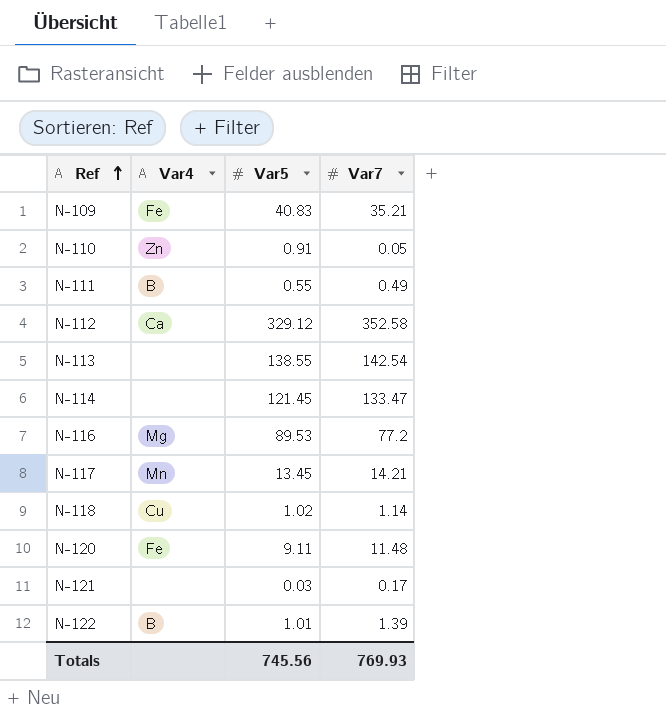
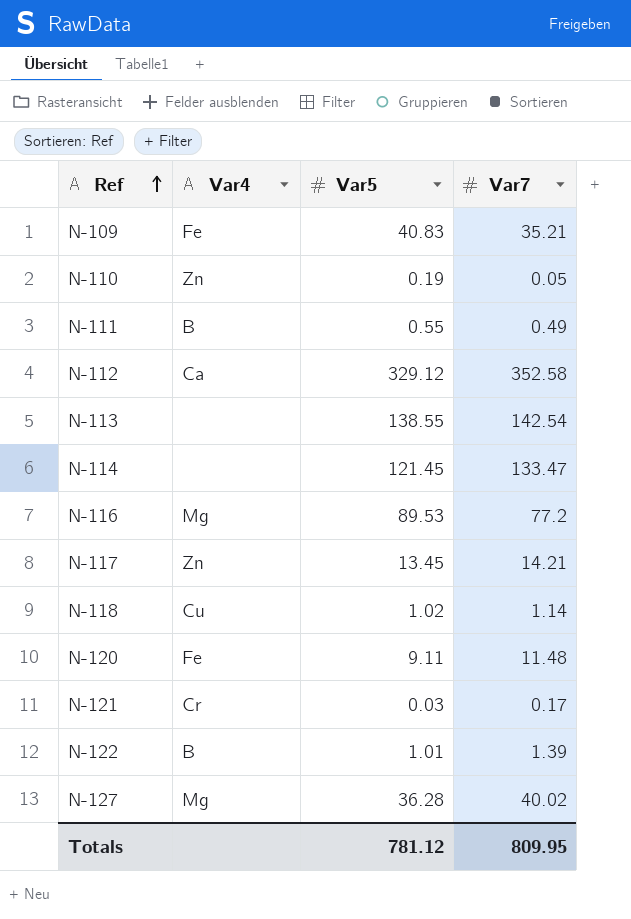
N-110 | Var5: 0.91 -> 0.19
N-117 | Var4: Mn -> Zn
N-121 | Var4: none -> Cr
row N-127: none -> Mg | 36.28 | 40.02
Totals | Var5: 745.56 -> 781.12
Totals | Var7: 769.93 -> 809.95

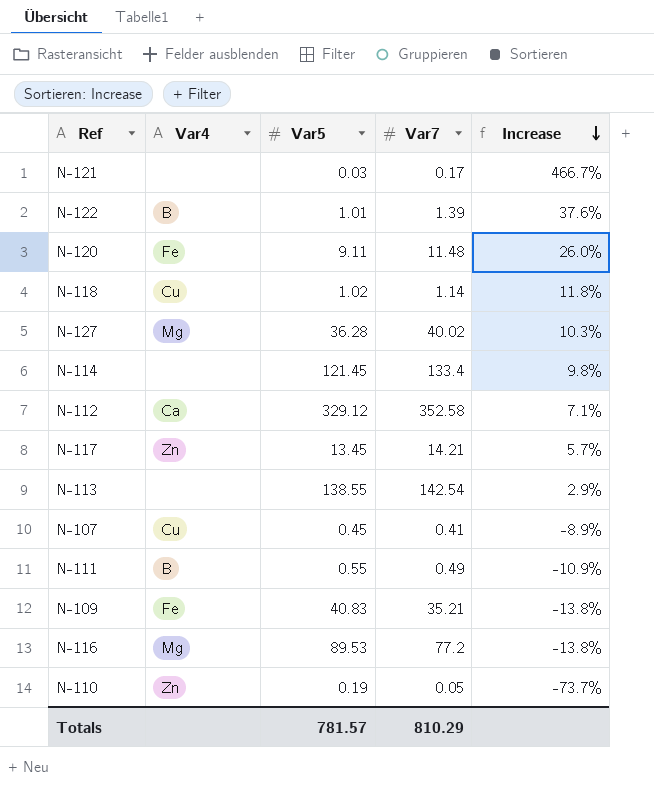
row order: Ref ascending -> Increase descending
column Increase | formula: none -> ([Var7] - [Var5]) / [Var5]
N-121 | Var4: Cr -> none
N-114 | Var7: 133.47 -> 133.4
row N-107: none -> Cu | 0.45 | 0.41 | -8.9%
Totals | Var5: 781.12 -> 781.57
Totals | Var7: 809.95 -> 810.29

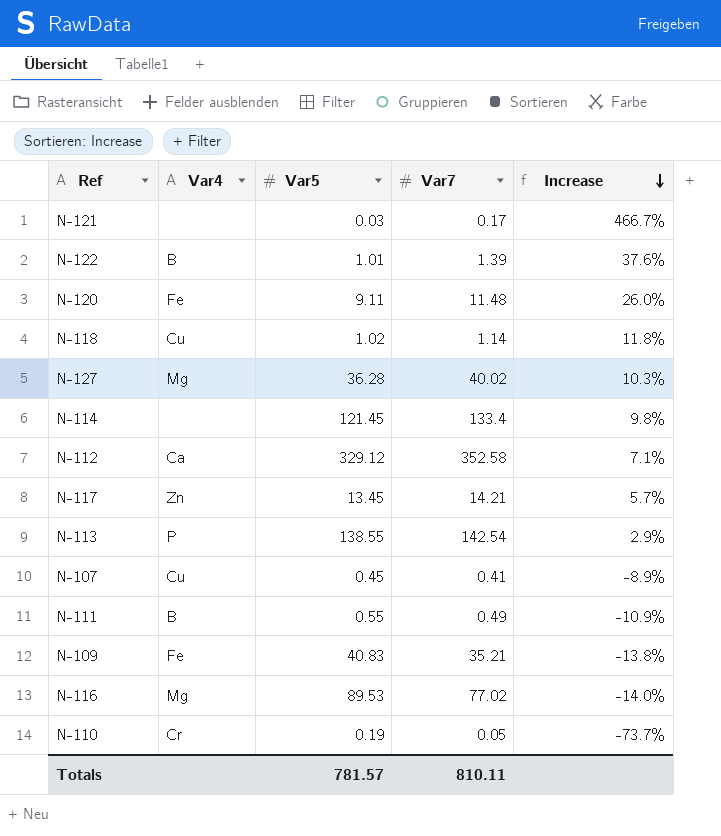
N-113 | Var4: none -> P
N-116 | Var7: 77.2 -> 77.02
N-116 | Increase: -13.8% -> -14.0%
N-110 | Var4: Zn -> Cr
Totals | Var7: 810.29 -> 810.11

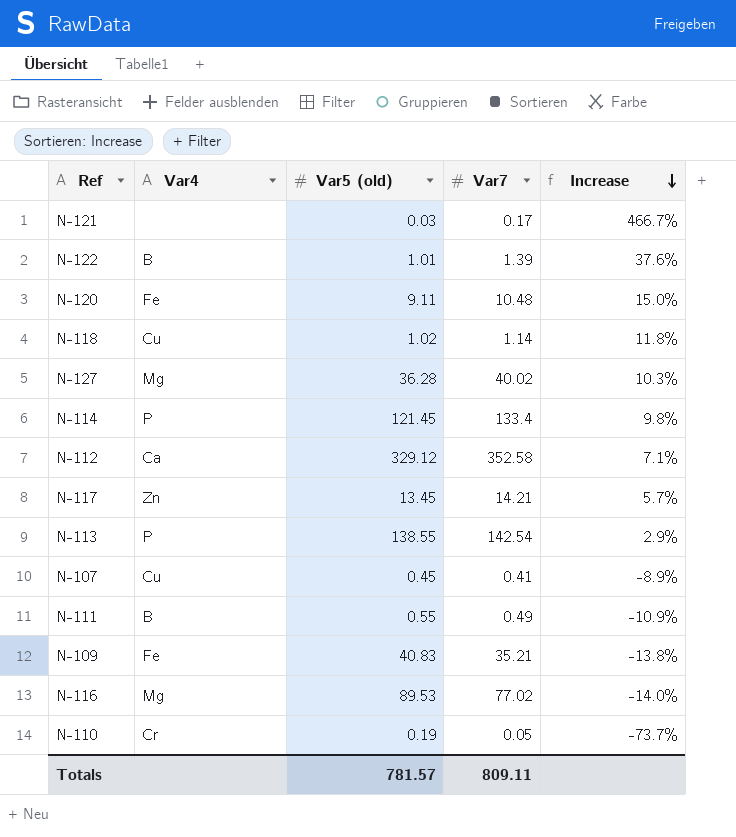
column name: Var5 -> Var5 (old)
N-120 | Var7: 11.48 -> 10.48
N-120 | Increase: 26.0% -> 15.0%
N-114 | Var4: none -> P
Totals | Var7: 810.11 -> 809.11

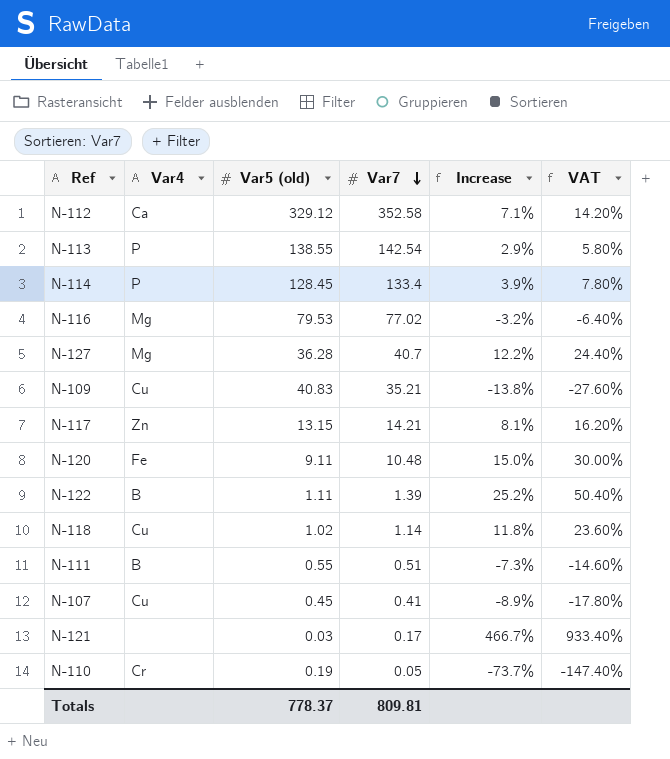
row order: Increase descending -> Var7 descending
column VAT | formula: none -> [Increase] * 2
N-114 | Var5 (old): 121.45 -> 128.45
N-114 | Increase: 9.8% -> 3.9%
N-116 | Var5 (old): 89.53 -> 79.53
N-116 | Increase: -14.0% -> -3.2%
N-127 | Var7: 40.02 -> 40.7
N-127 | Increase: 10.3% -> 12.2%
N-109 | Var4: Fe -> Cu
N-117 | Var5 (old): 13.45 -> 13.15
N-117 | Increase: 5.7% -> 8.1%
N-122 | Var5 (old): 1.01 -> 1.11
N-122 | Increase: 37.6% -> 25.2%
N-111 | Var7: 0.49 -> 0.51
N-111 | Increase: -10.9% -> -7.3%
Totals | Var5 (old): 781.57 -> 778.37
Totals | Var7: 809.11 -> 809.81

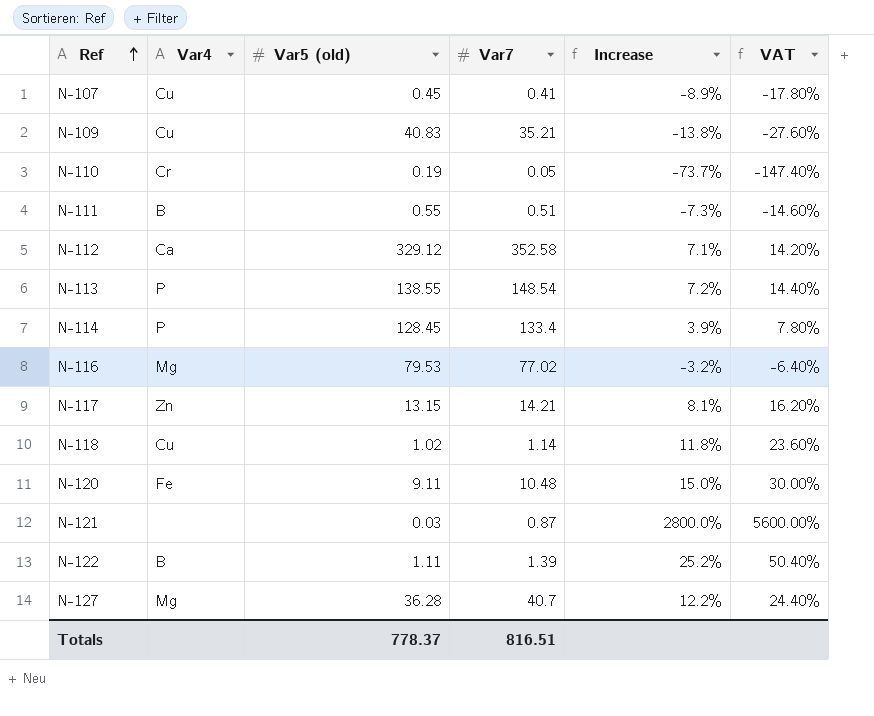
row order: Var7 descending -> Ref ascending
N-113 | Var7: 142.54 -> 148.54
N-113 | Increase: 2.9% -> 7.2%
N-113 | VAT: 5.80% -> 14.40%
N-121 | Var7: 0.17 -> 0.87
N-121 | Increase: 466.7% -> 2800.0%
N-121 | VAT: 933.40% -> 5600.00%
Totals | Var7: 809.81 -> 816.51

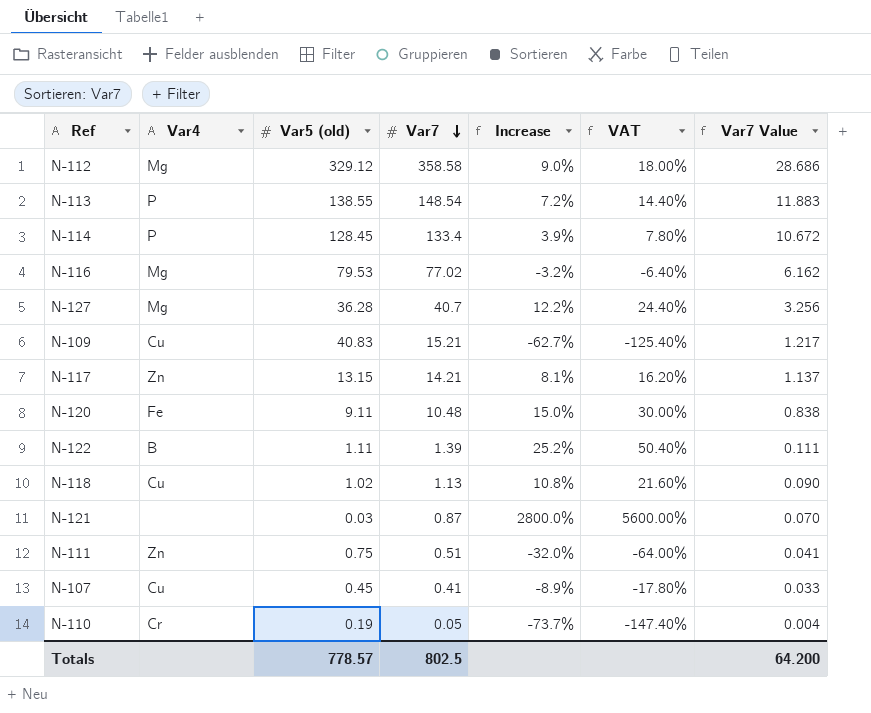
row order: Ref ascending -> Var7 descending
column Var7 Value | formula: none -> [Var7] * 0.08
N-112 | Var4: Ca -> Mg
N-112 | Var7: 352.58 -> 358.58
N-112 | Increase: 7.1% -> 9.0%
N-112 | VAT: 14.20% -> 18.00%
N-109 | Var7: 35.21 -> 15.21
N-109 | Increase: -13.8% -> -62.7%
N-109 | VAT: -27.60% -> -125.40%
N-118 | Var7: 1.14 -> 1.13
N-118 | Increase: 11.8% -> 10.8%
N-118 | VAT: 23.60% -> 21.60%
N-111 | Var4: B -> Zn
N-111 | Var5 (old): 0.55 -> 0.75
N-111 | Increase: -7.3% -> -32.0%
N-111 | VAT: -14.60% -> -64.00%
Totals | Var5 (old): 778.37 -> 778.57
Totals | Var7: 816.51 -> 802.5

